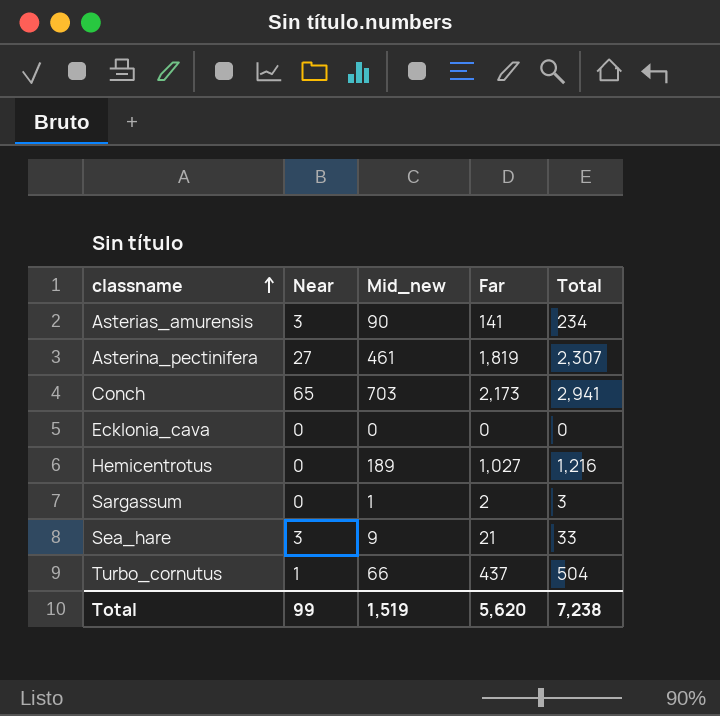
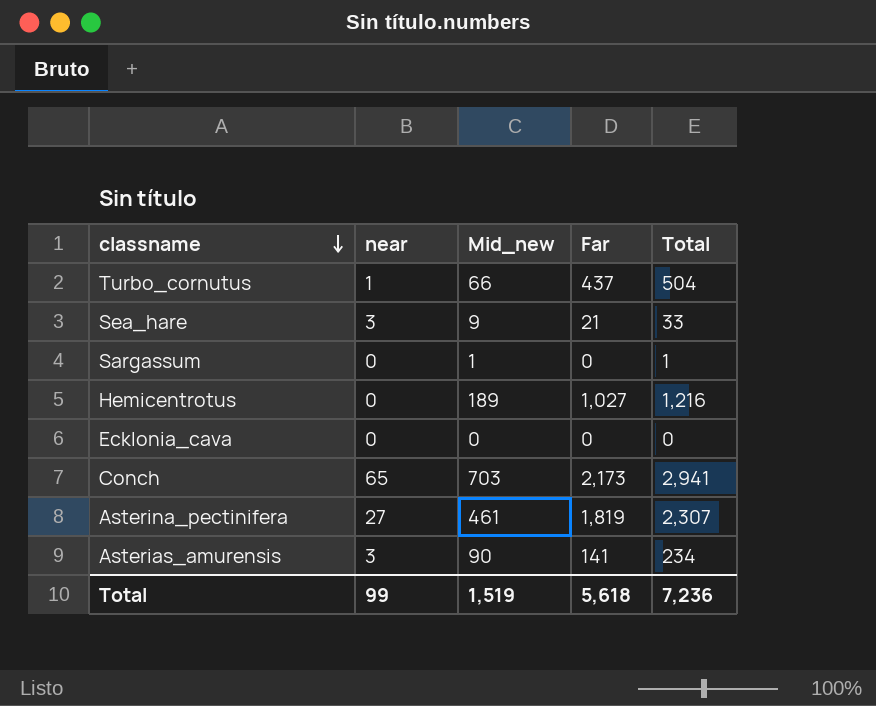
row order: classname ascending -> classname descending
column name: Near -> near
Sargassum | Far: 2 -> 0
Sargassum | Total: 3 -> 1
Total | Far: 5,620 -> 5,618
Total | Total: 7,238 -> 7,236

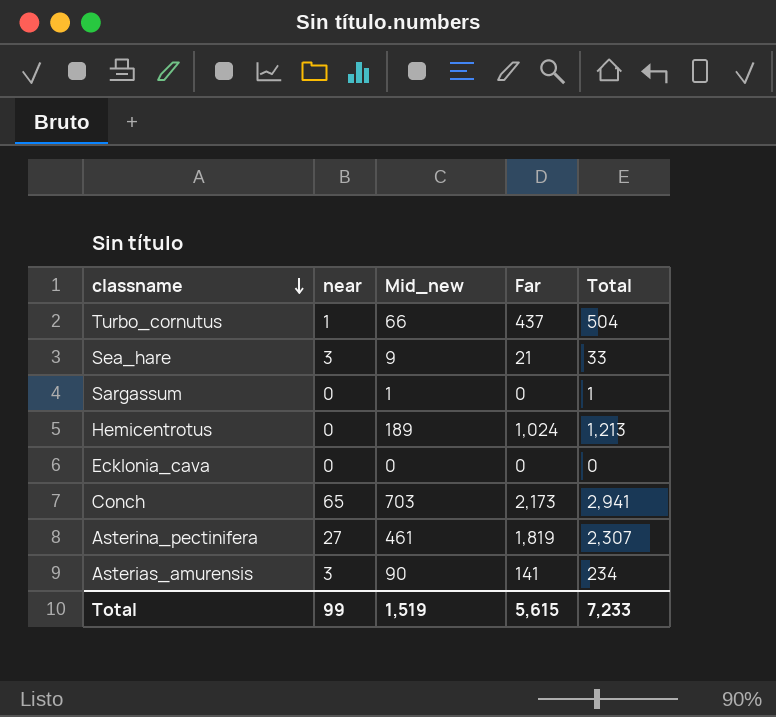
Hemicentrotus | Far: 1,027 -> 1,024
Hemicentrotus | Total: 1,216 -> 1,213
Total | Far: 5,618 -> 5,615
Total | Total: 7,236 -> 7,233

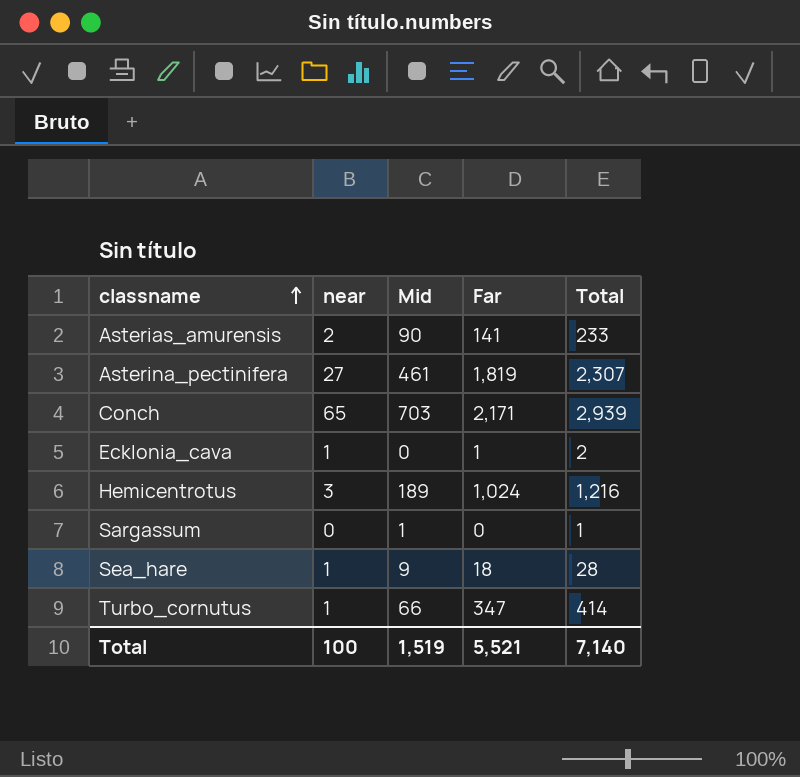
row order: classname descending -> classname ascending
column name: Mid_new -> Mid
Asterias_amurensis | near: 3 -> 2
Asterias_amurensis | Total: 234 -> 233
Conch | Far: 2,173 -> 2,171
Conch | Total: 2,941 -> 2,939
Ecklonia_cava | near: 0 -> 1
Ecklonia_cava | Far: 0 -> 1
Ecklonia_cava | Total: 0 -> 2
Hemicentrotus | near: 0 -> 3
Hemicentrotus | Total: 1,213 -> 1,216
Sea_hare | near: 3 -> 1
Sea_hare | Far: 21 -> 18
Sea_hare | Total: 33 -> 28
Turbo_cornutus | Far: 437 -> 347
Turbo_cornutus | Total: 504 -> 414
Total | near: 99 -> 100
Total | Far: 5,615 -> 5,521
Total | Total: 7,233 -> 7,140

